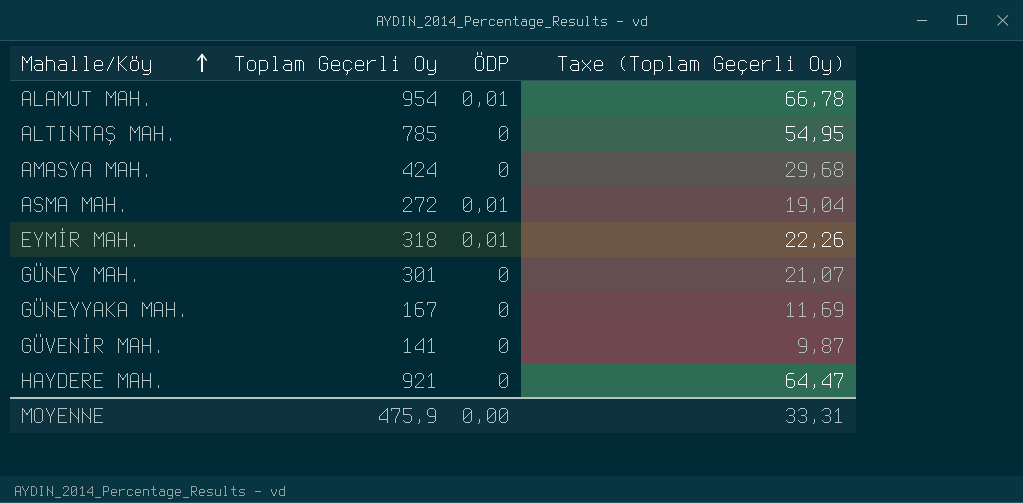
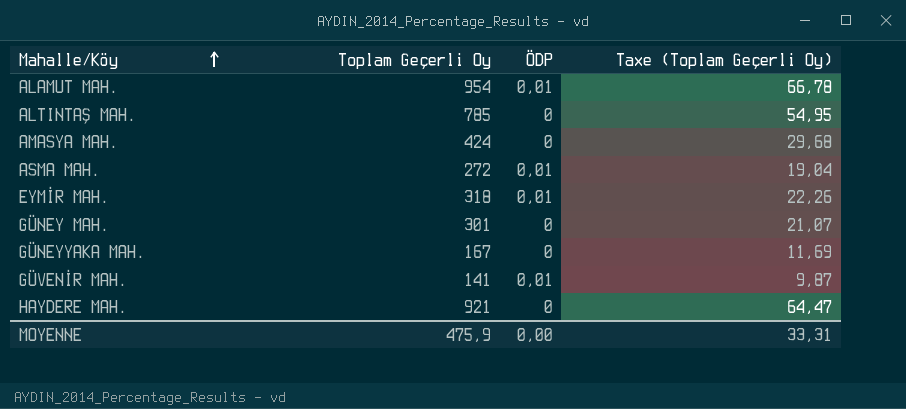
GÜVENİR MAH. | ÖDP: 0 -> 0,01

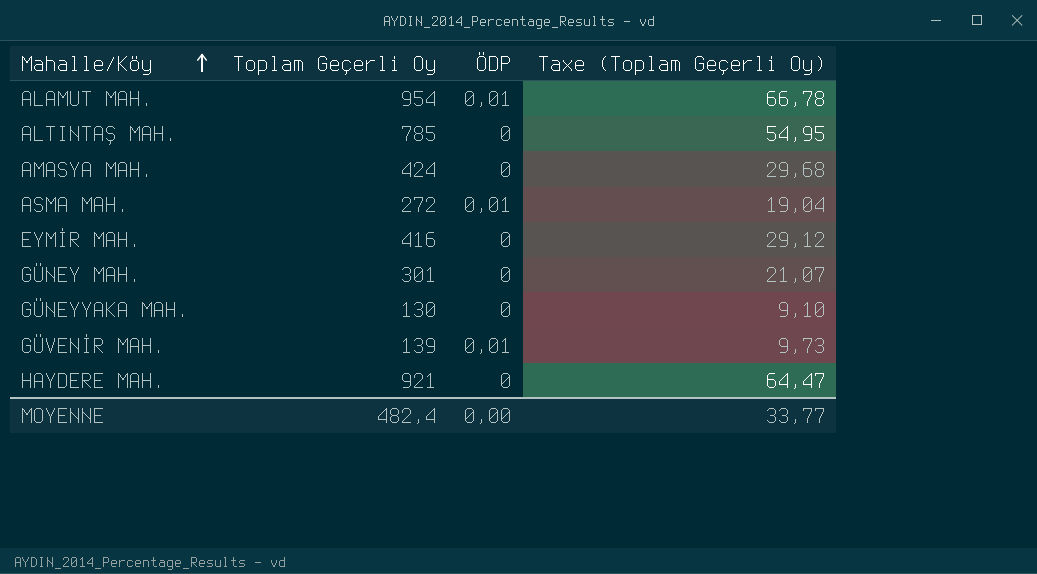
EYMİR MAH. | Toplam Geçerli Oy: 318 -> 416
EYMİR MAH. | ÖDP: 0,01 -> 0
EYMİR MAH. | Taxe (Toplam Geçerli Oy): 22,26 -> 29,12
GÜNEYYAKA MAH. | Toplam Geçerli Oy: 167 -> 130
GÜNEYYAKA MAH. | Taxe (Toplam Geçerli Oy): 11,69 -> 9,10
GÜVENİR MAH. | Toplam Geçerli Oy: 141 -> 139
GÜVENİR MAH. | Taxe (Toplam Geçerli Oy): 9,87 -> 9,73
MOYENNE | Toplam Geçerli Oy: 475,9 -> 482,4
MOYENNE | Taxe (Toplam Geçerli Oy): 33,31 -> 33,77

